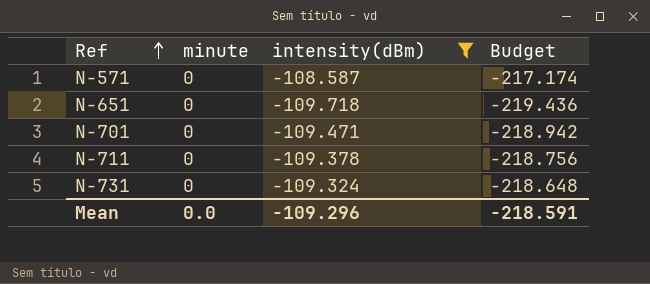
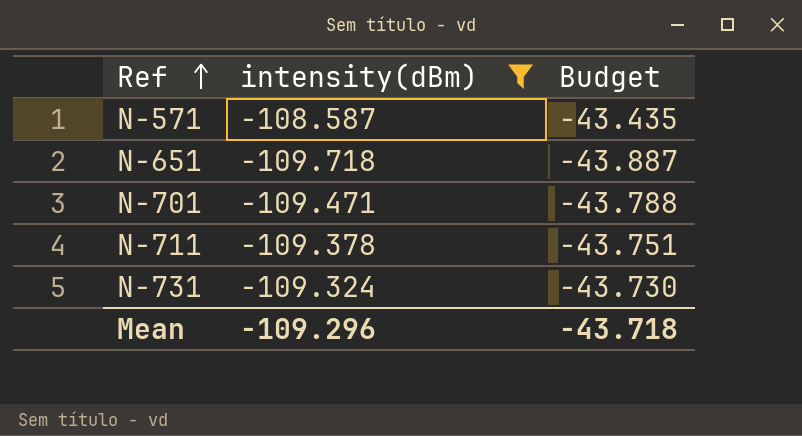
column minute | position: 2 -> none
column Budget | formula: [intensity(dBm)] * 2 -> [intensity(dBm)] * 0.4
Mean | Budget: -218.591 -> -43.718

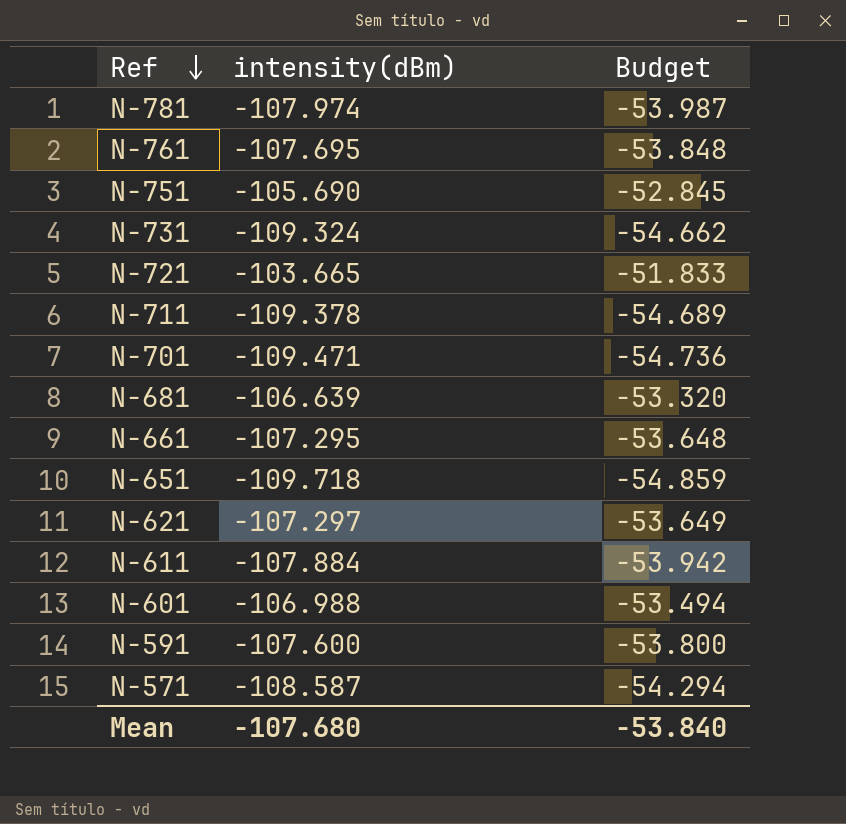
filter: intensity(dBm) <= -108.587 -> none
row order: Ref ascending -> Ref descending
column Budget | formula: [intensity(dBm)] * 0.4 -> [intensity(dBm)] * 0.5
Mean | intensity(dBm): -109.296 -> -107.680
Mean | Budget: -43.718 -> -53.840

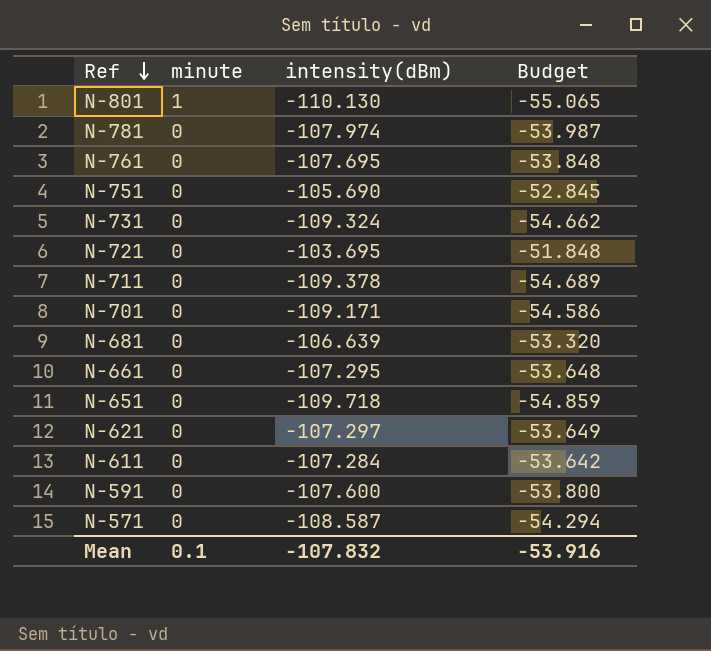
column minute | position: none -> 2
row N-601: -106.988 | -53.494 -> none
row N-801: none -> 1 | -110.130 | -55.065
N-721 | intensity(dBm): -103.665 -> -103.695
N-721 | Budget: -51.833 -> -51.848
N-701 | intensity(dBm): -109.471 -> -109.171
N-701 | Budget: -54.736 -> -54.586
N-611 | intensity(dBm): -107.884 -> -107.284
N-611 | Budget: -53.942 -> -53.642
Mean | intensity(dBm): -107.680 -> -107.832
Mean | Budget: -53.840 -> -53.916

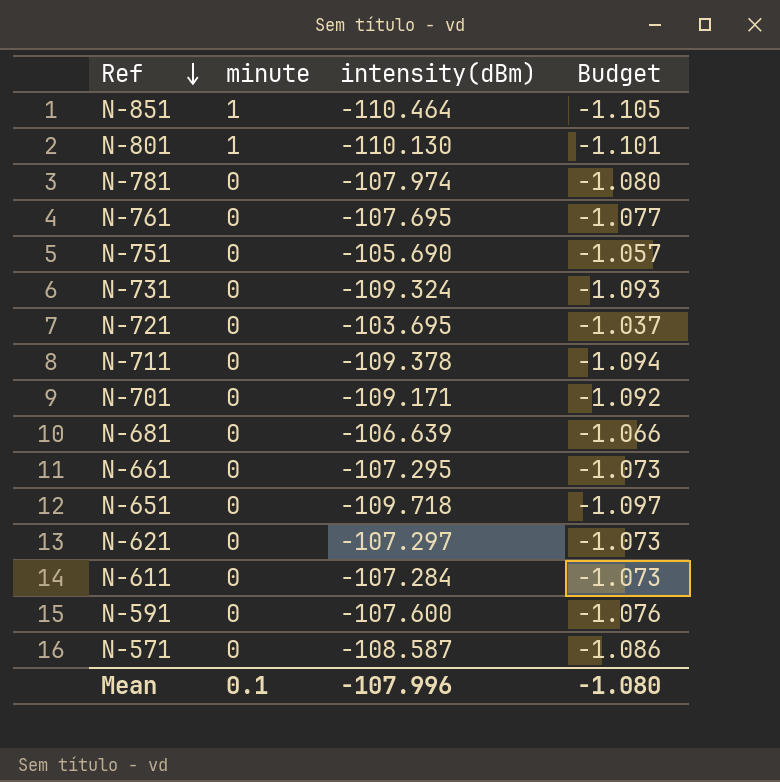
column Budget | formula: [intensity(dBm)] * 0.5 -> [intensity(dBm)] * 0.01
row N-851: none -> 1 | -110.464 | -1.105
Mean | intensity(dBm): -107.832 -> -107.996
Mean | Budget: -53.916 -> -1.080

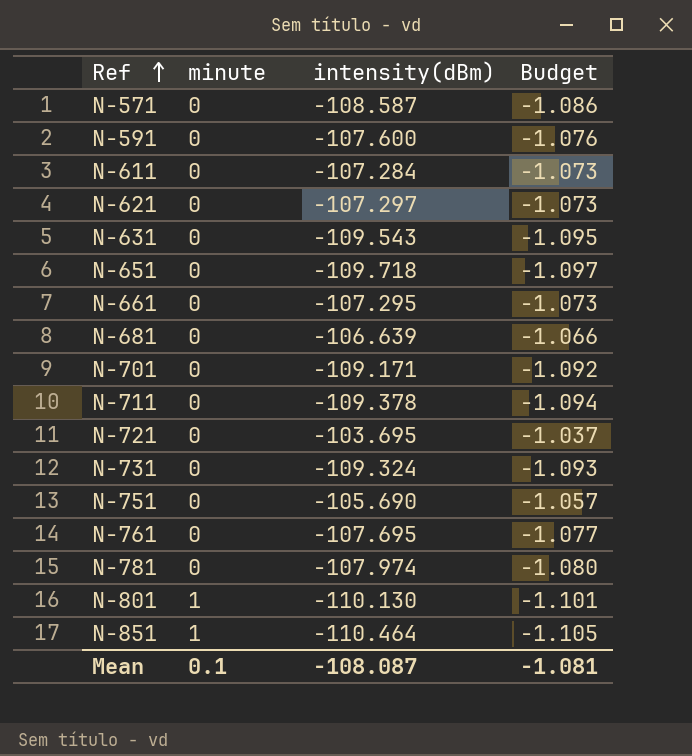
row order: Ref descending -> Ref ascending
row N-631: none -> 0 | -109.543 | -1.095
Mean | intensity(dBm): -107.996 -> -108.087
Mean | Budget: -1.080 -> -1.081

